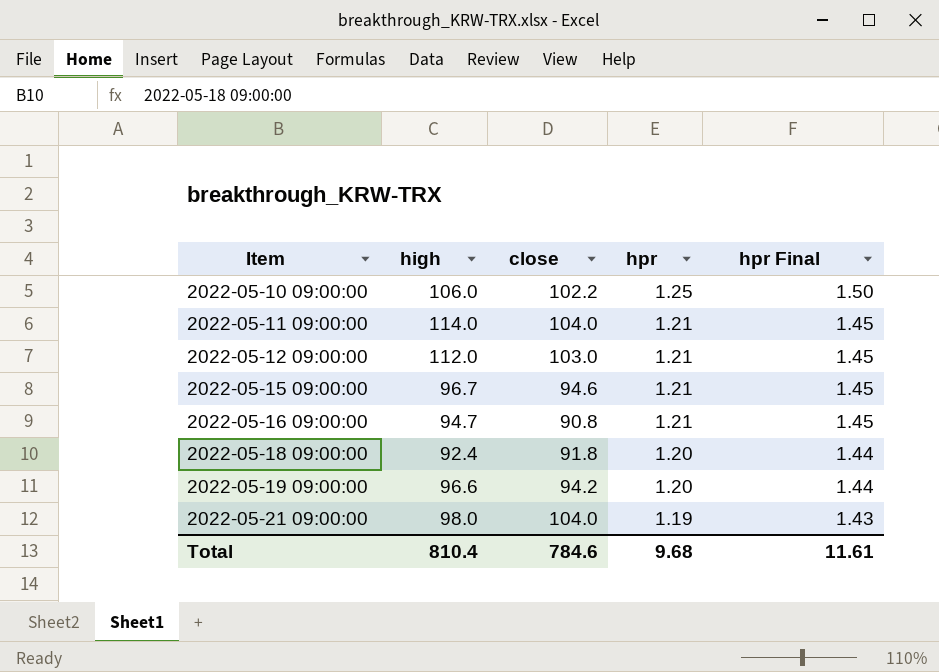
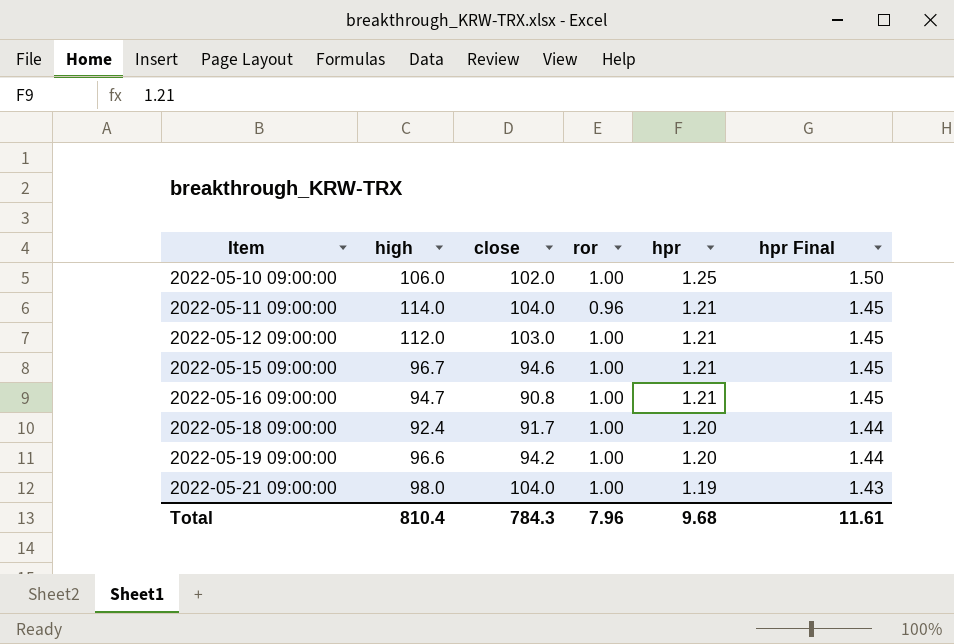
column ror | position: none -> 4
2022-05-10 09:00:00 | close: 102.2 -> 102.0
2022-05-18 09:00:00 | close: 91.8 -> 91.7
Total | close: 784.6 -> 784.3

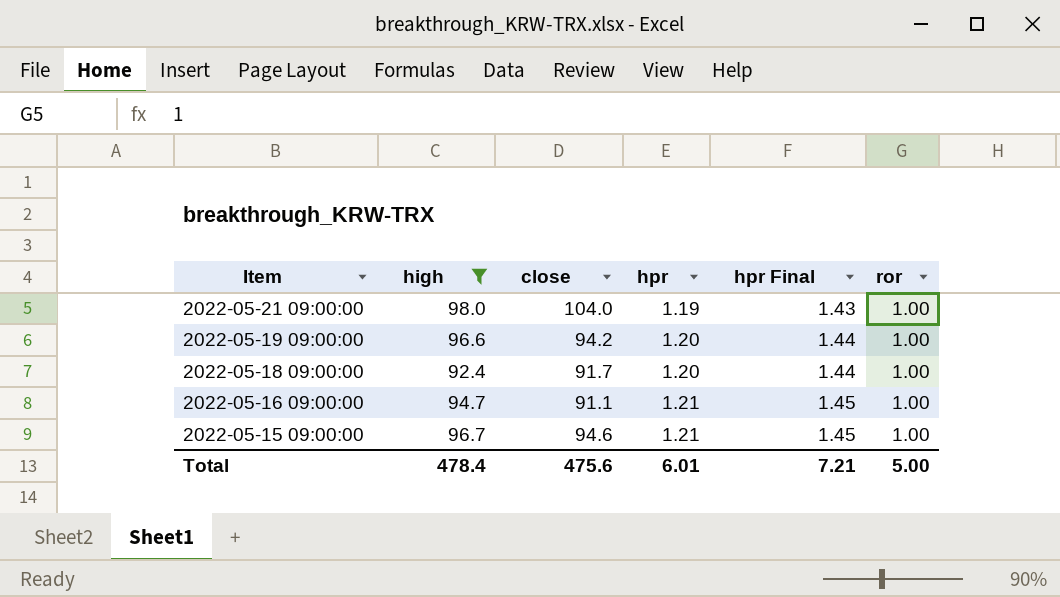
filter: none -> high <= 98.0
row order: Item ascending -> Item descending
column ror | position: 4 -> 6
2022-05-16 09:00:00 | close: 90.8 -> 91.1
Total | high: 810.4 -> 478.4
Total | close: 784.3 -> 475.6
Total | hpr: 9.68 -> 6.01
Total | hpr Final: 11.61 -> 7.21
Total | ror: 7.96 -> 5.00

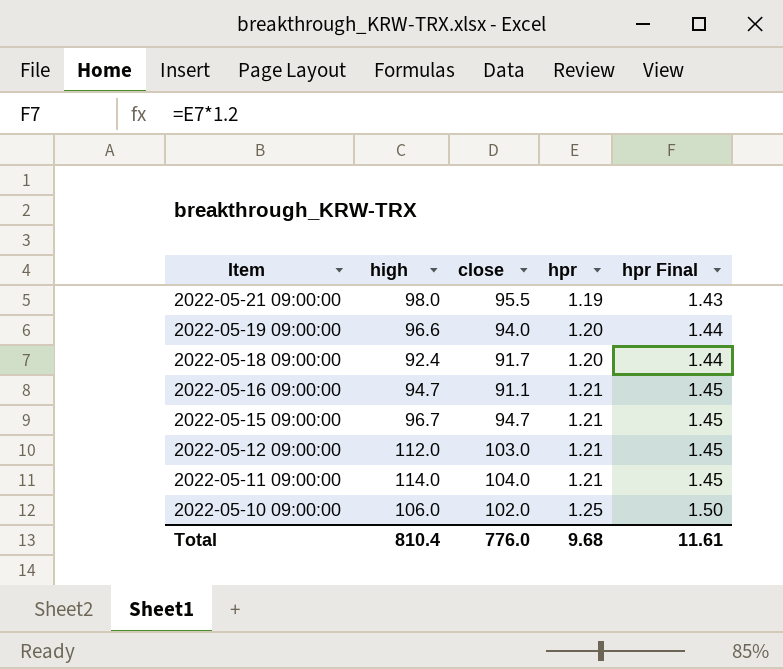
filter: high <= 98.0 -> none
column ror | position: 6 -> none
2022-05-21 09:00:00 | close: 104.0 -> 95.5
2022-05-19 09:00:00 | close: 94.2 -> 94.0
2022-05-15 09:00:00 | close: 94.6 -> 94.7
Total | high: 478.4 -> 810.4
Total | close: 475.6 -> 776.0
Total | hpr: 6.01 -> 9.68
Total | hpr Final: 7.21 -> 11.61

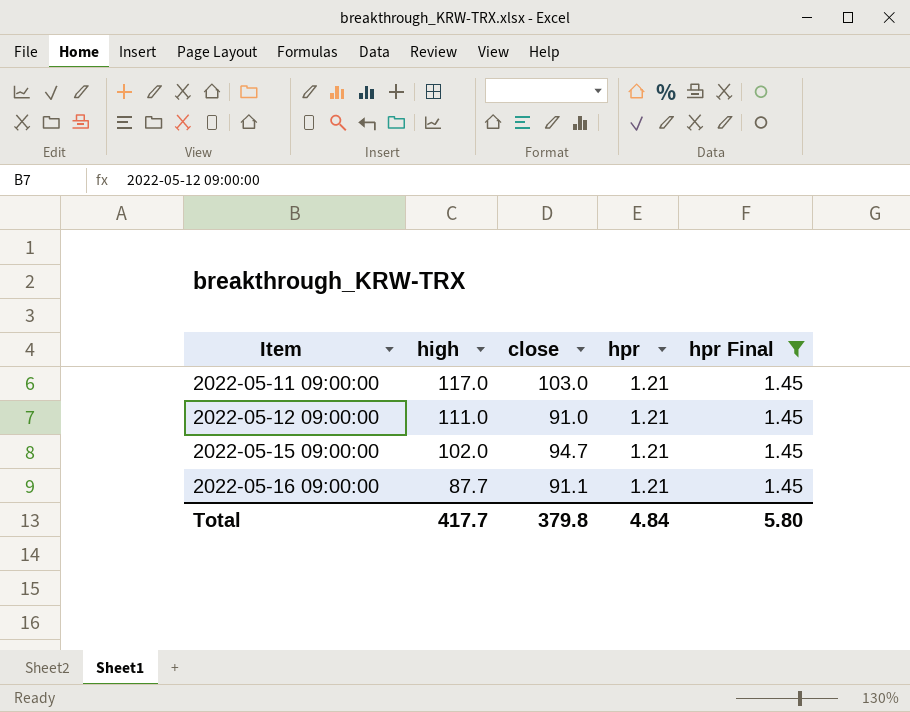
filter: none -> hpr Final = 1.45
row order: Item descending -> Item ascending
2022-05-11 09:00:00 | high: 114.0 -> 117.0
2022-05-11 09:00:00 | close: 104.0 -> 103.0
2022-05-12 09:00:00 | high: 112.0 -> 111.0
2022-05-12 09:00:00 | close: 103.0 -> 91.0
2022-05-15 09:00:00 | high: 96.7 -> 102.0
2022-05-16 09:00:00 | high: 94.7 -> 87.7
Total | high: 810.4 -> 417.7
Total | close: 776.0 -> 379.8
Total | hpr: 9.68 -> 4.84
Total | hpr Final: 11.61 -> 5.80

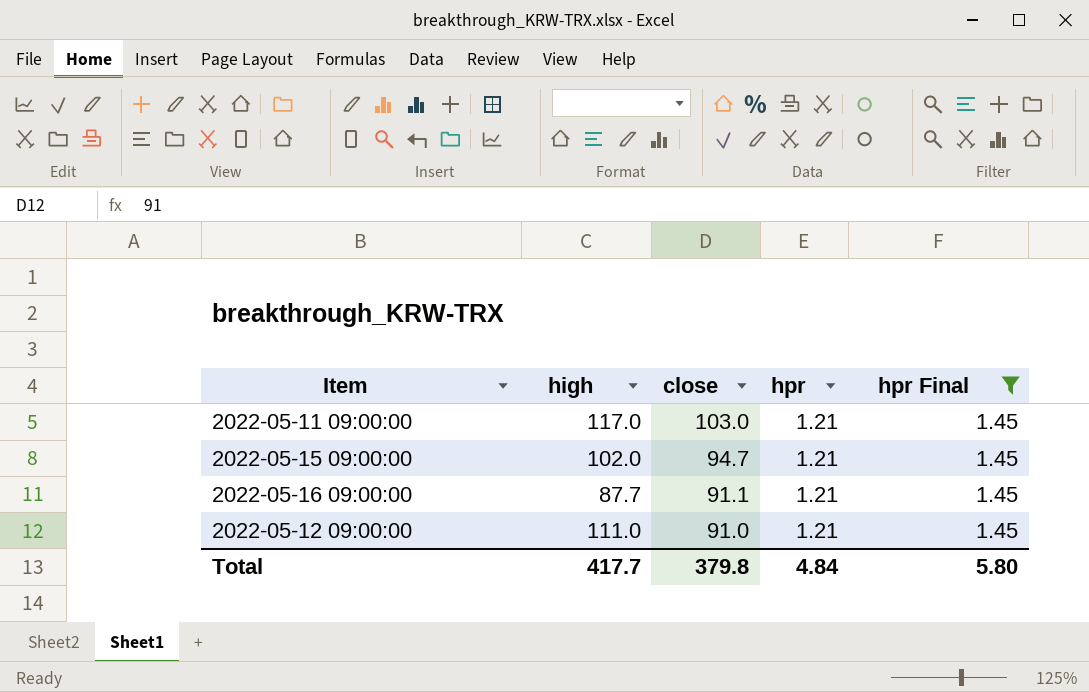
row order: Item ascending -> close descending

